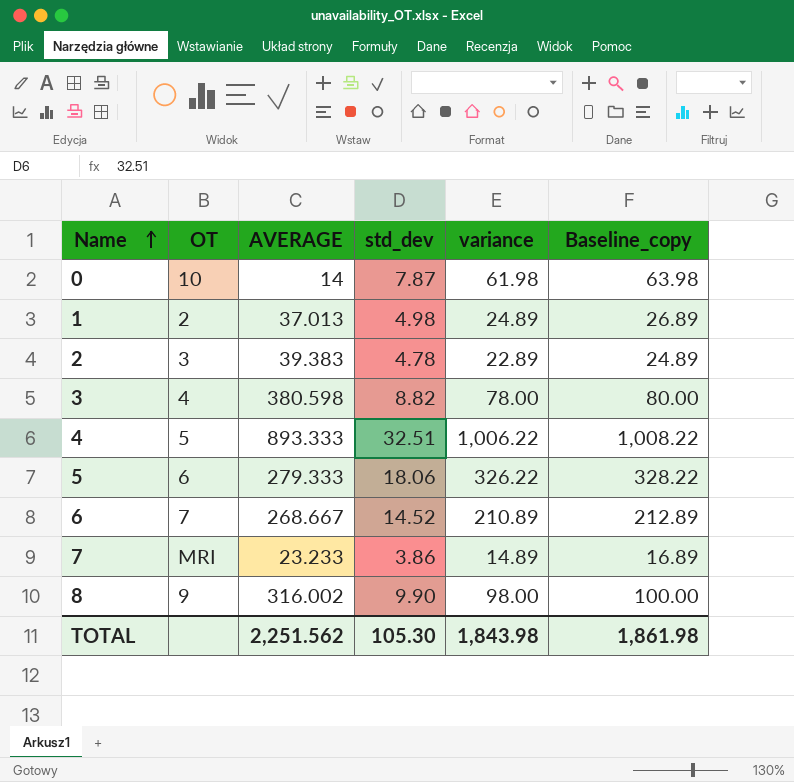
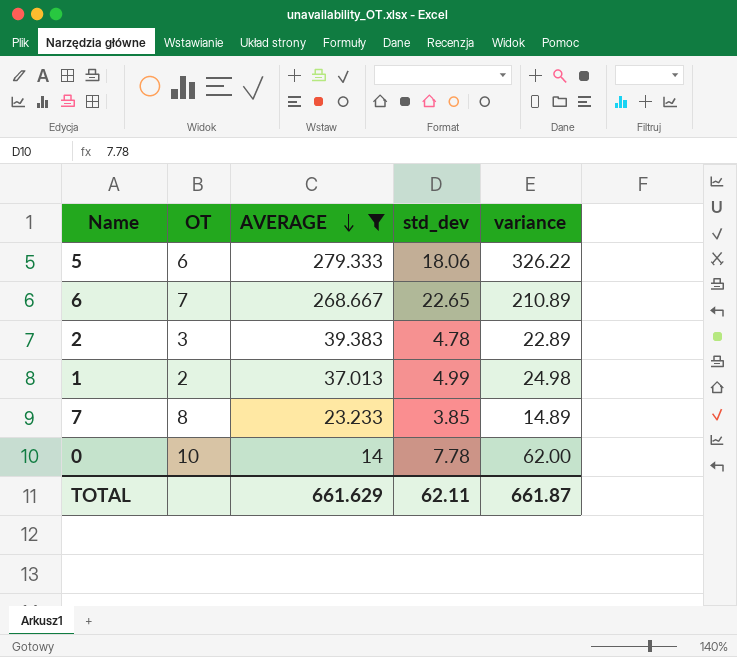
filter: none -> AVERAGE <= 279.333
row order: Name ascending -> AVERAGE descending
column Baseline_copy | formula: [variance] + 2 -> none
6 | std_dev: 14.52 -> 22.65
1 | std_dev: 4.98 -> 4.99
1 | variance: 24.89 -> 24.98
7 | OT: MRI -> 8
7 | std_dev: 3.86 -> 3.85
0 | std_dev: 7.87 -> 7.78
0 | variance: 61.98 -> 62.00
TOTAL | AVERAGE: 2,251.562 -> 661.629
TOTAL | std_dev: 105.30 -> 62.11
TOTAL | variance: 1,843.98 -> 661.87

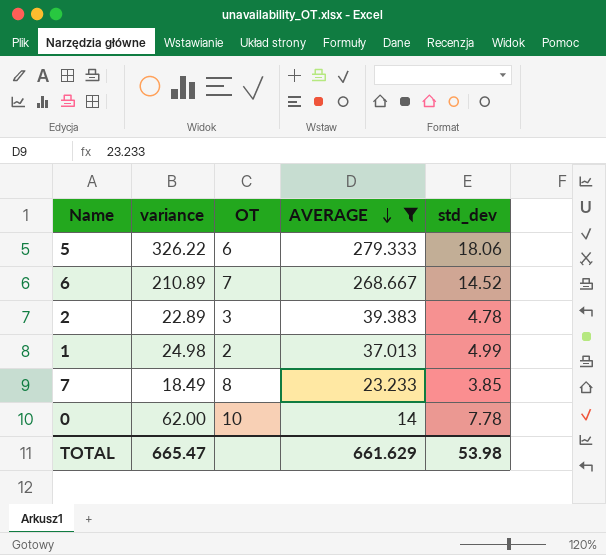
column variance | position: 5 -> 2
6 | std_dev: 22.65 -> 14.52
7 | variance: 14.89 -> 18.49
TOTAL | variance: 661.87 -> 665.47
TOTAL | std_dev: 62.11 -> 53.98

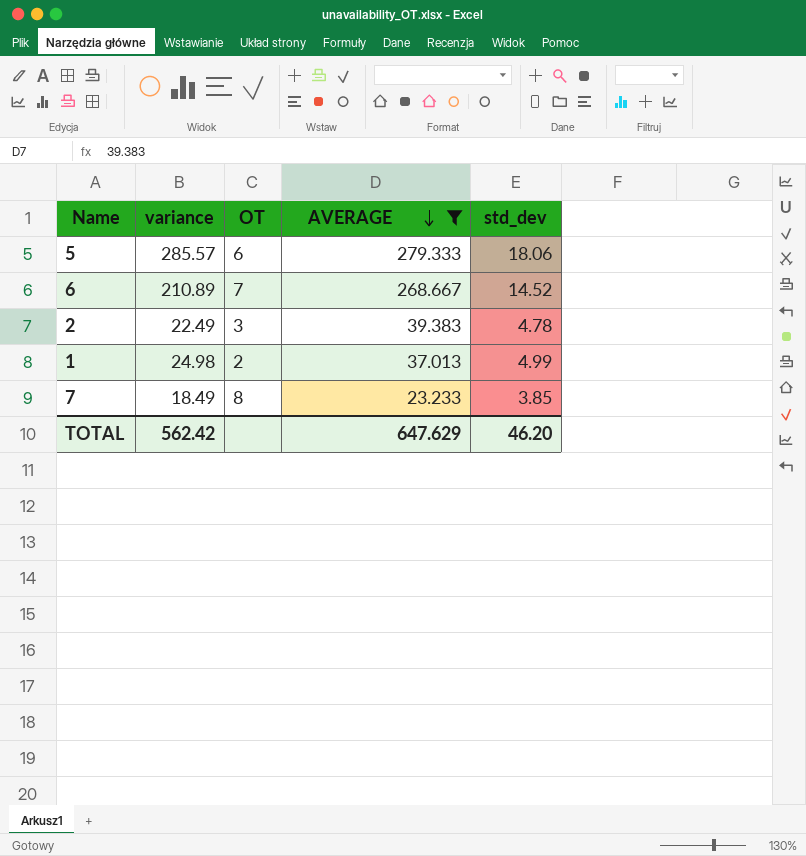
row 0: 62.00 | 10 | 14 | 7.78 -> none
5 | variance: 326.22 -> 285.57
2 | variance: 22.89 -> 22.49
TOTAL | variance: 665.47 -> 562.42
TOTAL | AVERAGE: 661.629 -> 647.629
TOTAL | std_dev: 53.98 -> 46.20

